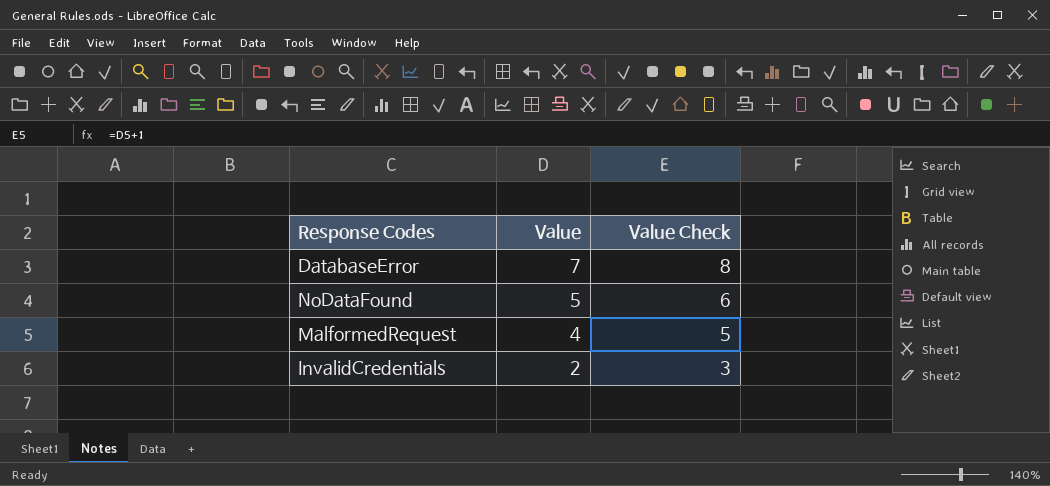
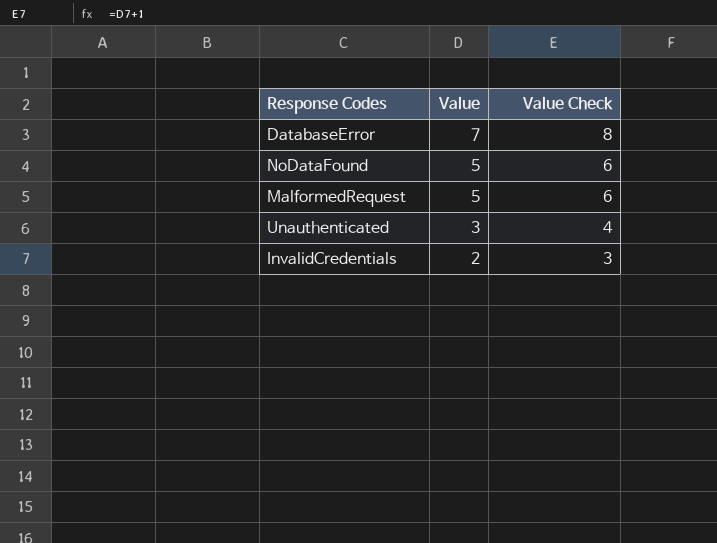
MalformedRequest | Value: 4 -> 5
MalformedRequest | Value Check: 5 -> 6
row Unauthenticated: none -> 3 | 4

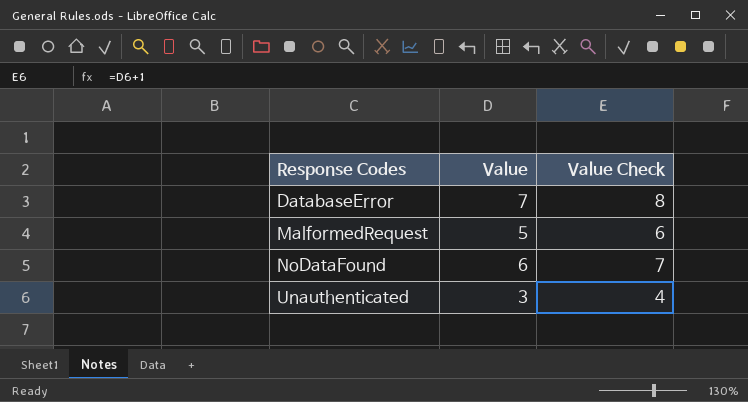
row order: Value descending -> Response Codes ascending
row InvalidCredentials: 2 | 3 -> none
NoDataFound | Value: 5 -> 6
NoDataFound | Value Check: 6 -> 7

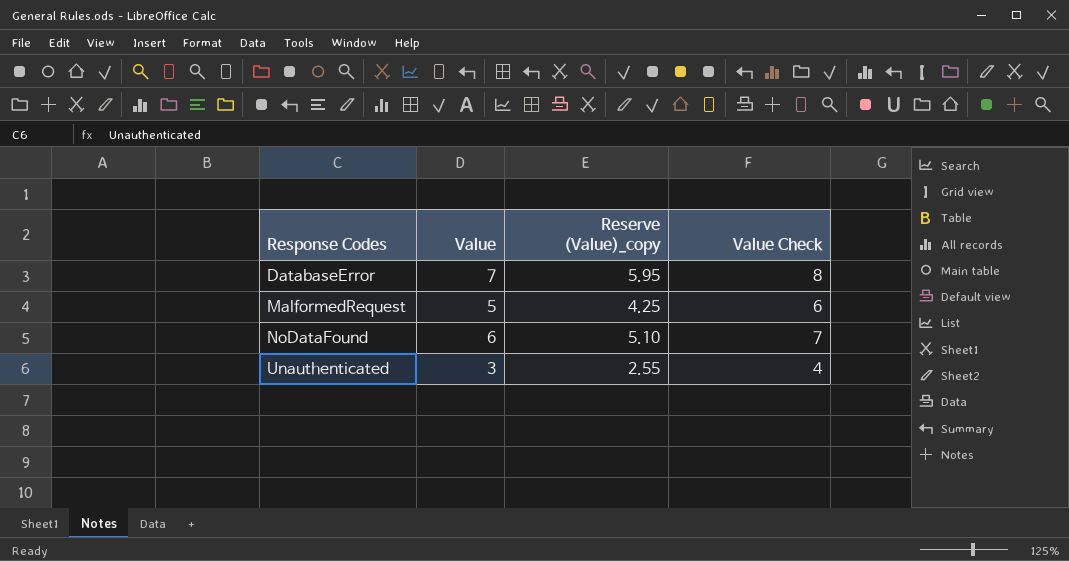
column Reserve (Value)_copy | formula: none -> [Value] * 0.85

